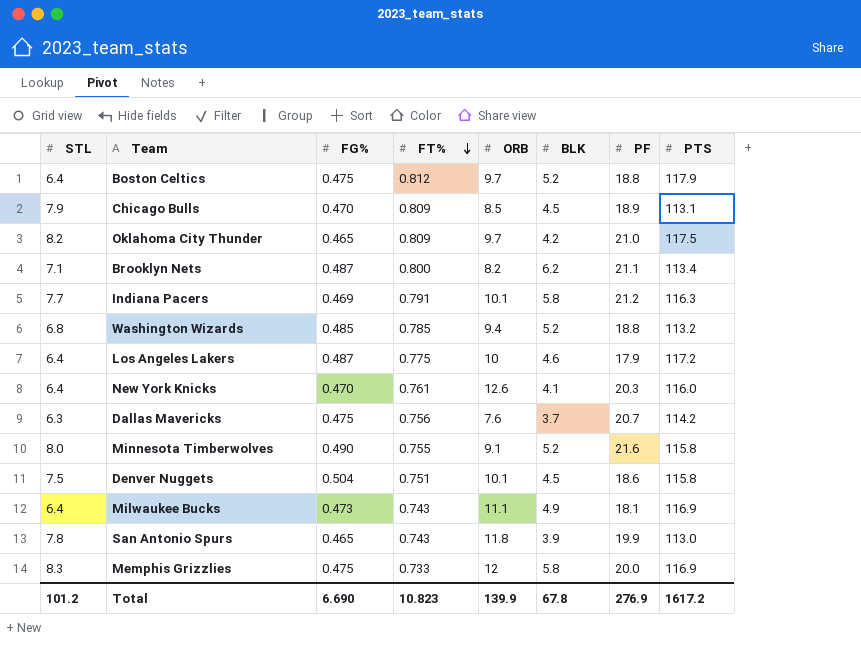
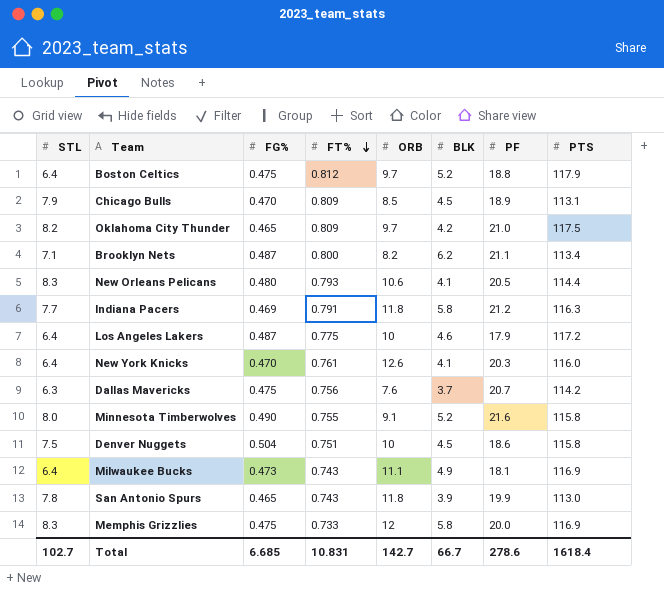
row Washington Wizards: 6.8 | 0.485 | 0.785 | 9.4 | 5.2 | 18.8 | 113.2 -> none
row New Orleans Pelicans: none -> 8.3 | 0.480 | 0.793 | 10.6 | 4.1 | 20.5 | 114.4
Indiana Pacers | ORB: 10.1 -> 11.8
Denver Nuggets | ORB: 10.1 -> 10
Total | STL: 101.2 -> 102.7
Total | FG%: 6.690 -> 6.685
Total | FT%: 10.823 -> 10.831
Total | ORB: 139.9 -> 142.7
Total | BLK: 67.8 -> 66.7
Total | PF: 276.9 -> 278.6
Total | PTS: 1617.2 -> 1618.4

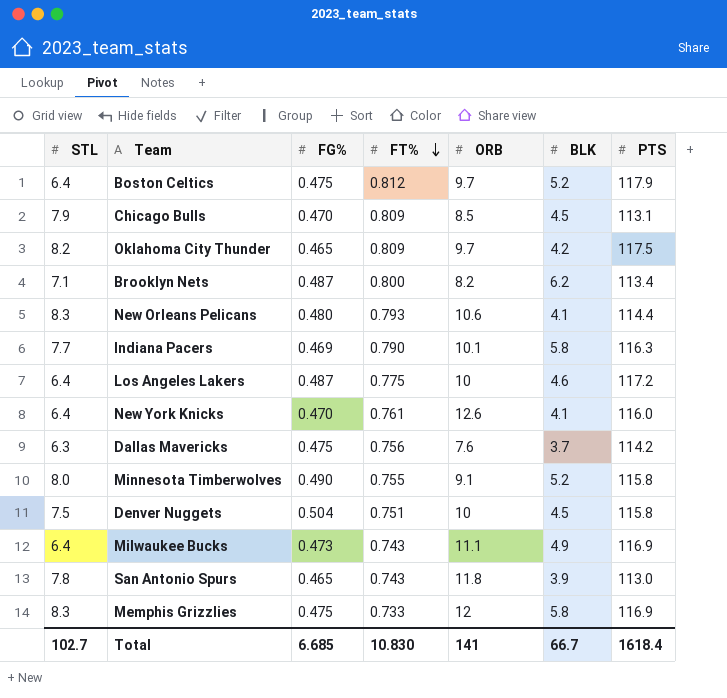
column PF | position: 7 -> none
Indiana Pacers | FT%: 0.791 -> 0.790
Indiana Pacers | ORB: 11.8 -> 10.1
Total | FT%: 10.831 -> 10.830
Total | ORB: 142.7 -> 141

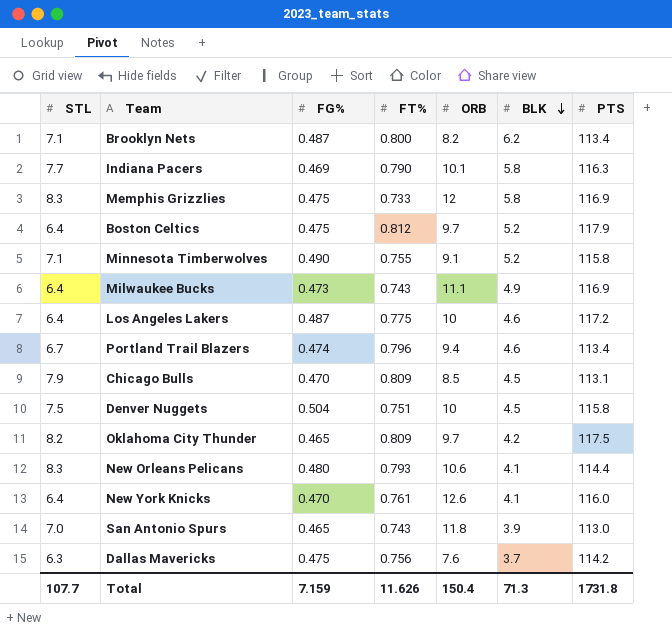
row order: FT% descending -> BLK descending
Minnesota Timberwolves | STL: 8.0 -> 7.1
row Portland Trail Blazers: none -> 6.7 | 0.474 | 0.796 | 9.4 | 4.6 | 113.4
San Antonio Spurs | STL: 7.8 -> 7.0
Total | STL: 102.7 -> 107.7
Total | FG%: 6.685 -> 7.159
Total | FT%: 10.830 -> 11.626
Total | ORB: 141 -> 150.4
Total | BLK: 66.7 -> 71.3
Total | PTS: 1618.4 -> 1731.8

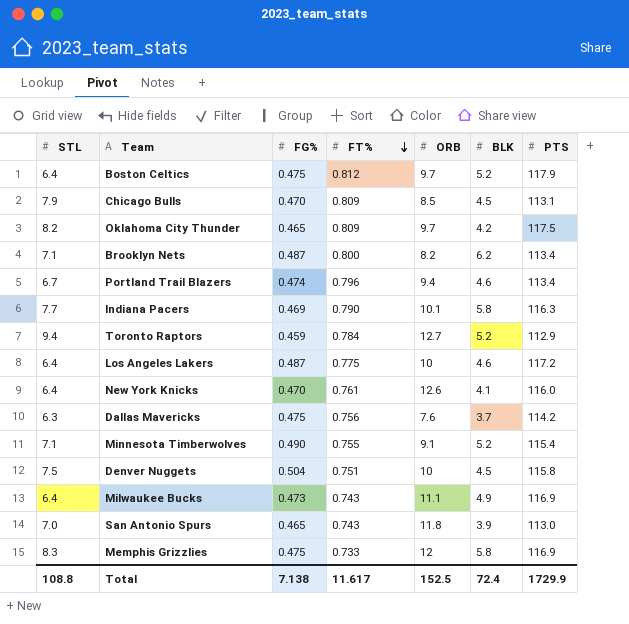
row order: BLK descending -> FT% descending
row New Orleans Pelicans: 8.3 | 0.480 | 0.793 | 10.6 | 4.1 | 114.4 -> none
row Toronto Raptors: none -> 9.4 | 0.459 | 0.784 | 12.7 | 5.2 | 112.9
Minnesota Timberwolves | PTS: 115.8 -> 115.4
Total | STL: 107.7 -> 108.8
Total | FG%: 7.159 -> 7.138
Total | FT%: 11.626 -> 11.617
Total | ORB: 150.4 -> 152.5
Total | BLK: 71.3 -> 72.4
Total | PTS: 1731.8 -> 1729.9

